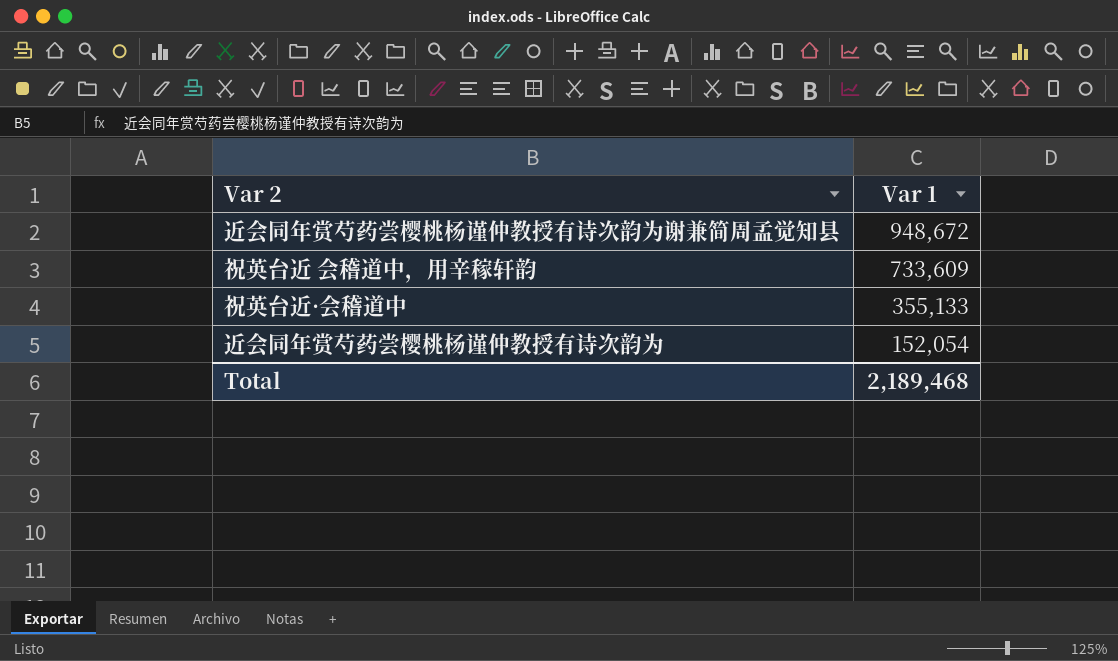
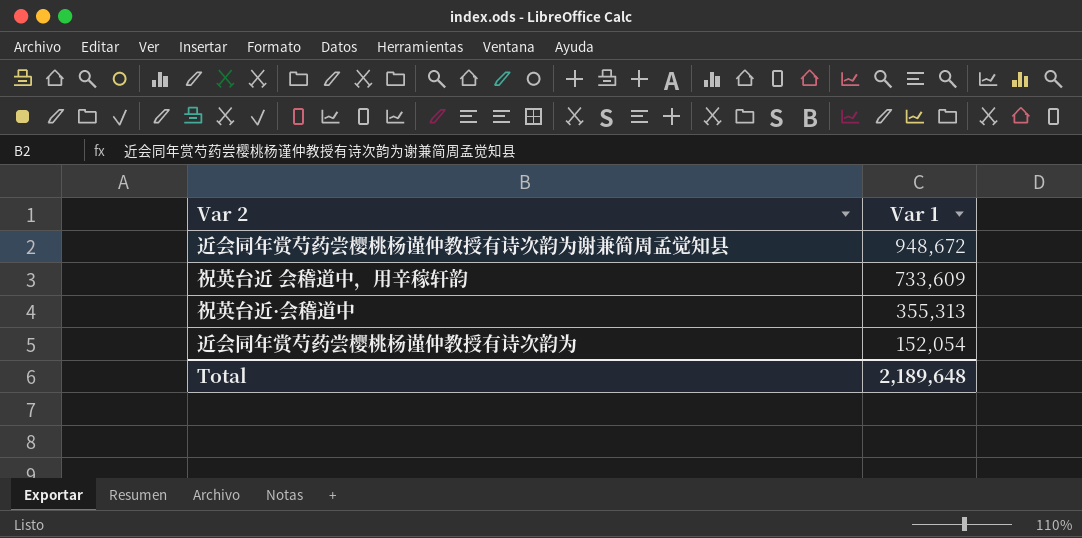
祝英台近·会稽道中 | Var 1: 355,133 -> 355,313
Total | Var 1: 2,189,468 -> 2,189,648

